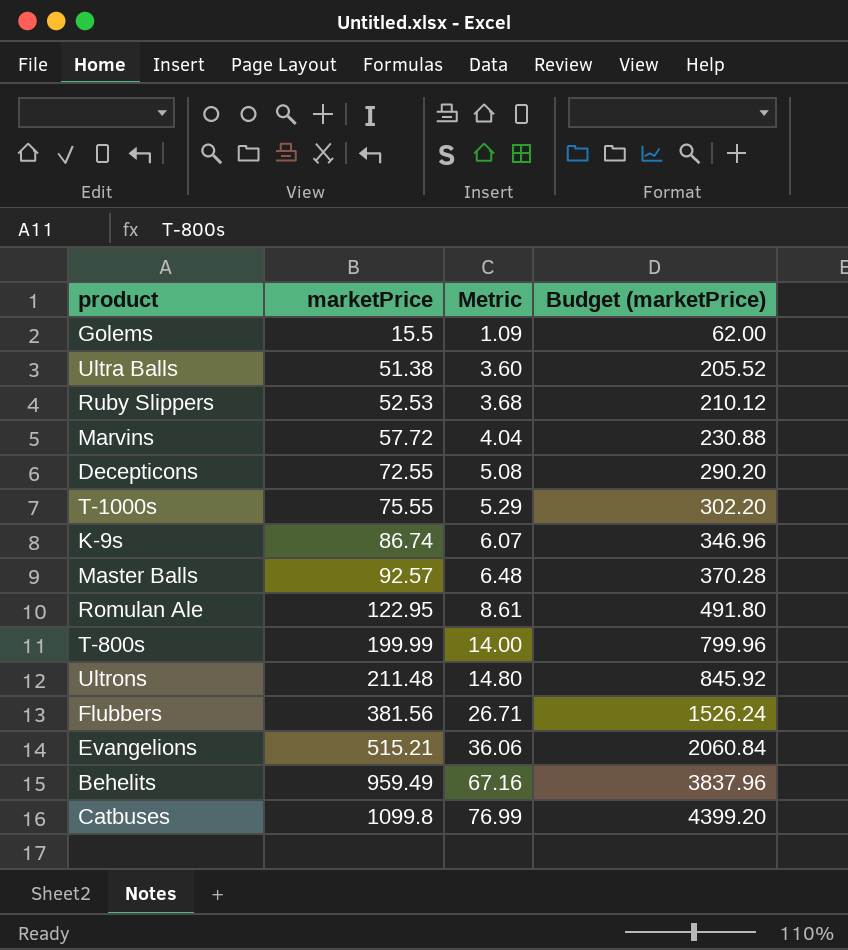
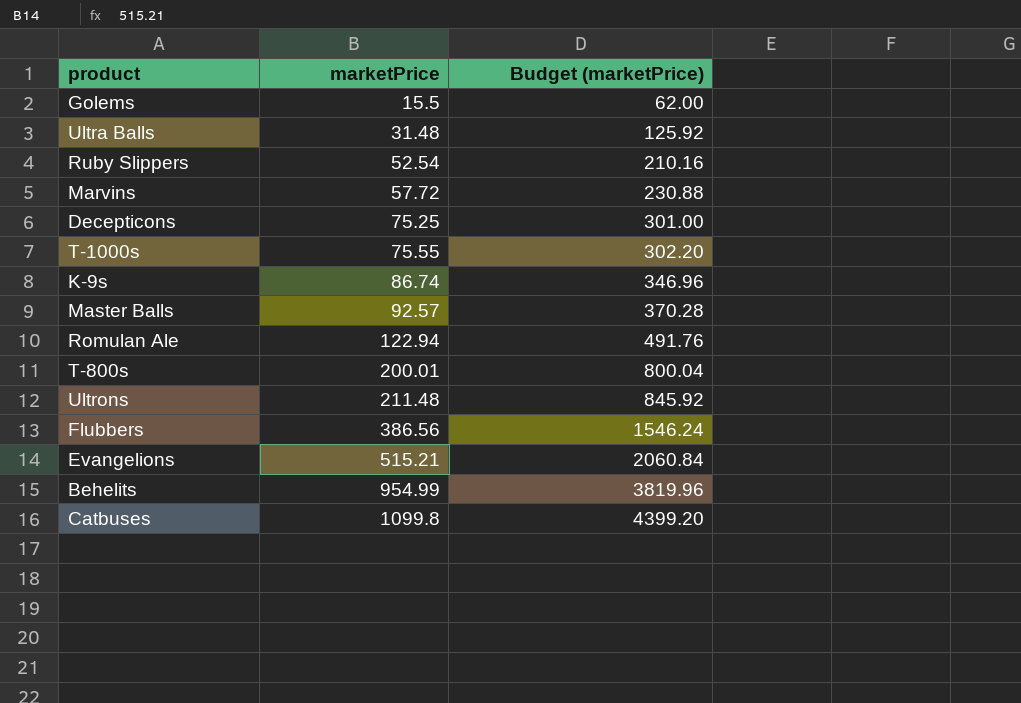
column Metric | formula: [marketPrice] * 0.07 -> none
Ultra Balls | marketPrice: 51.38 -> 31.48
Ultra Balls | Budget (marketPrice): 205.52 -> 125.92
Ruby Slippers | marketPrice: 52.53 -> 52.54
Ruby Slippers | Budget (marketPrice): 210.12 -> 210.16
Decepticons | marketPrice: 72.55 -> 75.25
Decepticons | Budget (marketPrice): 290.20 -> 301.00
Romulan Ale | marketPrice: 122.95 -> 122.94
Romulan Ale | Budget (marketPrice): 491.80 -> 491.76
T-800s | marketPrice: 199.99 -> 200.01
T-800s | Budget (marketPrice): 799.96 -> 800.04
Flubbers | marketPrice: 381.56 -> 386.56
Flubbers | Budget (marketPrice): 1526.24 -> 1546.24
Behelits | marketPrice: 959.49 -> 954.99
Behelits | Budget (marketPrice): 3837.96 -> 3819.96

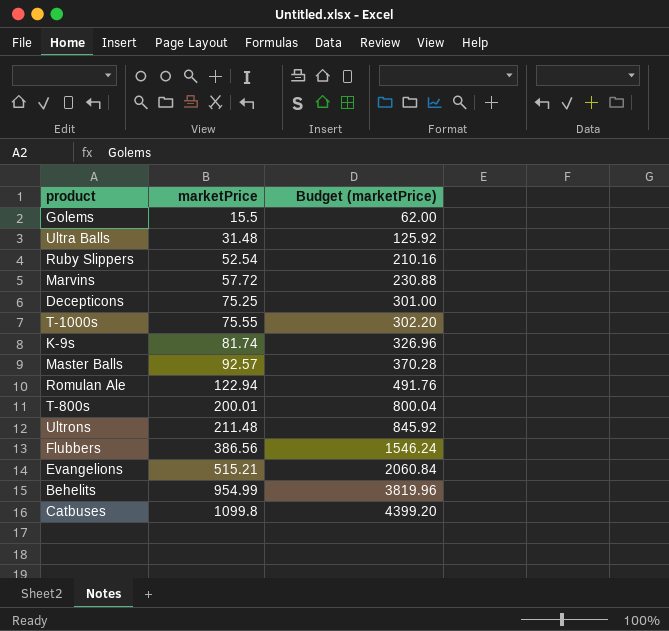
K-9s | marketPrice: 86.74 -> 81.74
K-9s | Budget (marketPrice): 346.96 -> 326.96

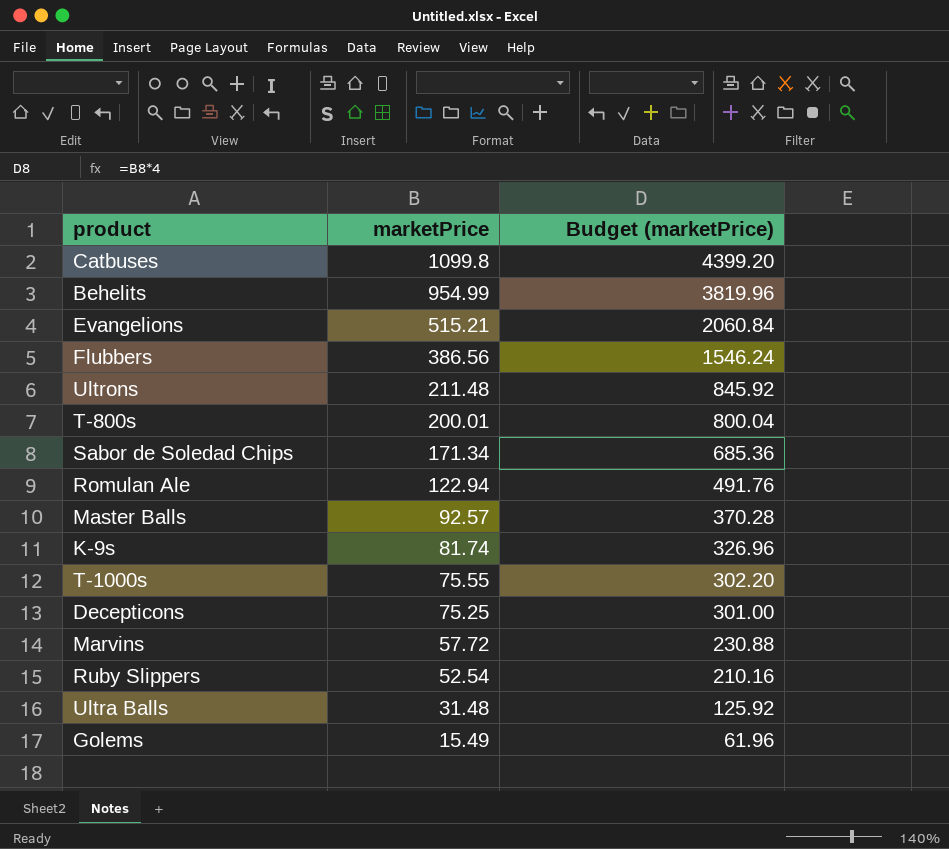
row order: marketPrice ascending -> marketPrice descending
row Sabor de Soledad Chips: none -> 171.34 | 685.36
Golems | marketPrice: 15.5 -> 15.49
Golems | Budget (marketPrice): 62.00 -> 61.96

